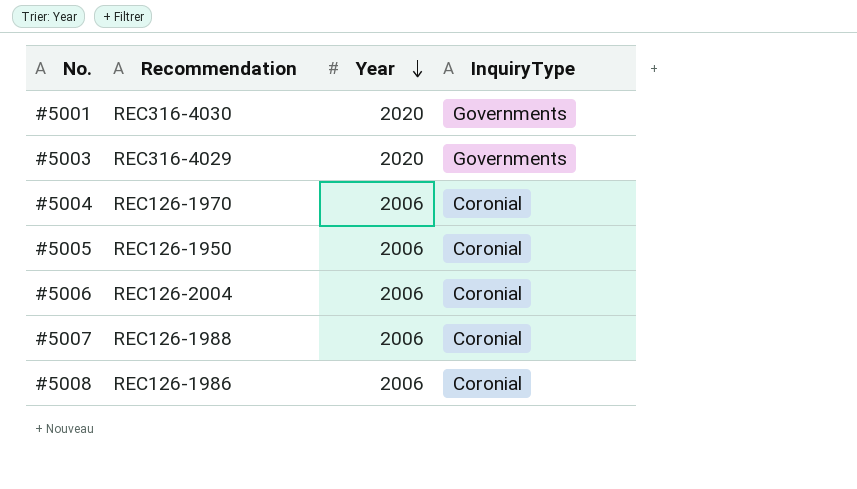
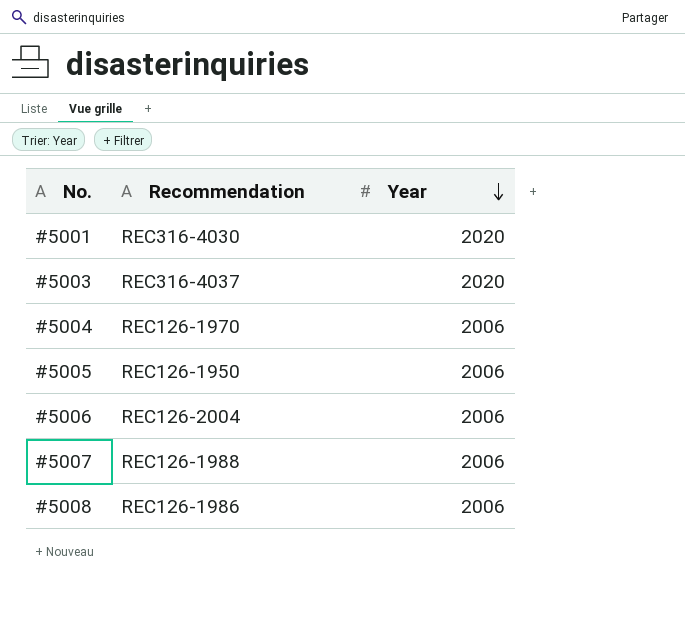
column InquiryType | position: 4 -> none
#5003 | Recommendation: REC316-4029 -> REC316-4037

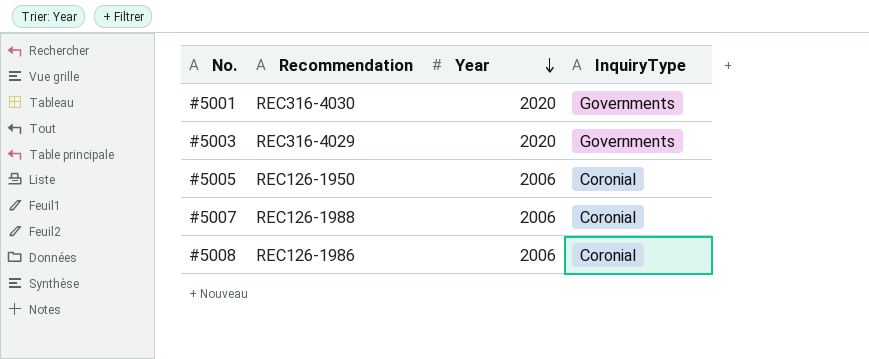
column InquiryType | position: none -> 4
row #5004: REC126-1970 | 2006 -> none
row #5006: REC126-2004 | 2006 -> none
#5003 | Recommendation: REC316-4037 -> REC316-4029

